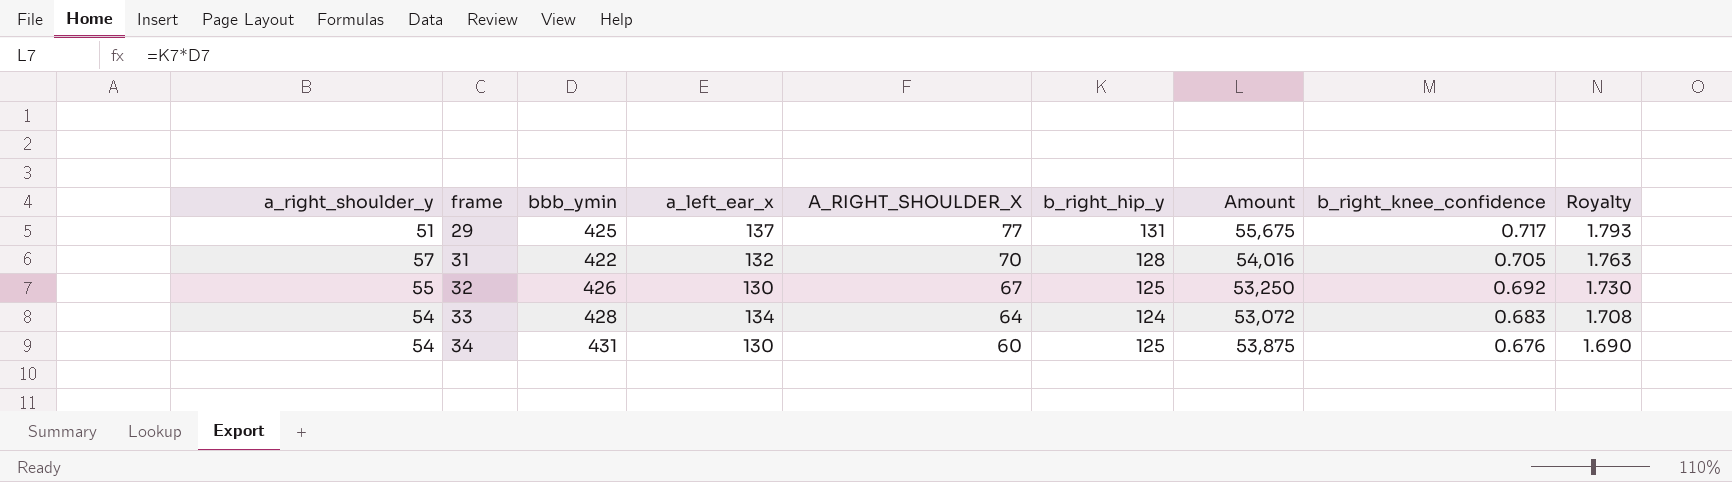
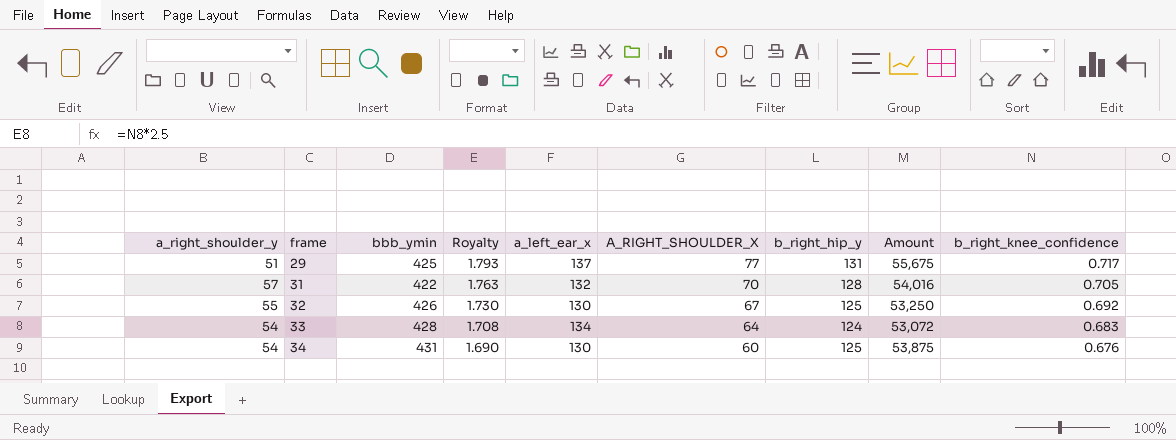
column Royalty | position: 9 -> 4

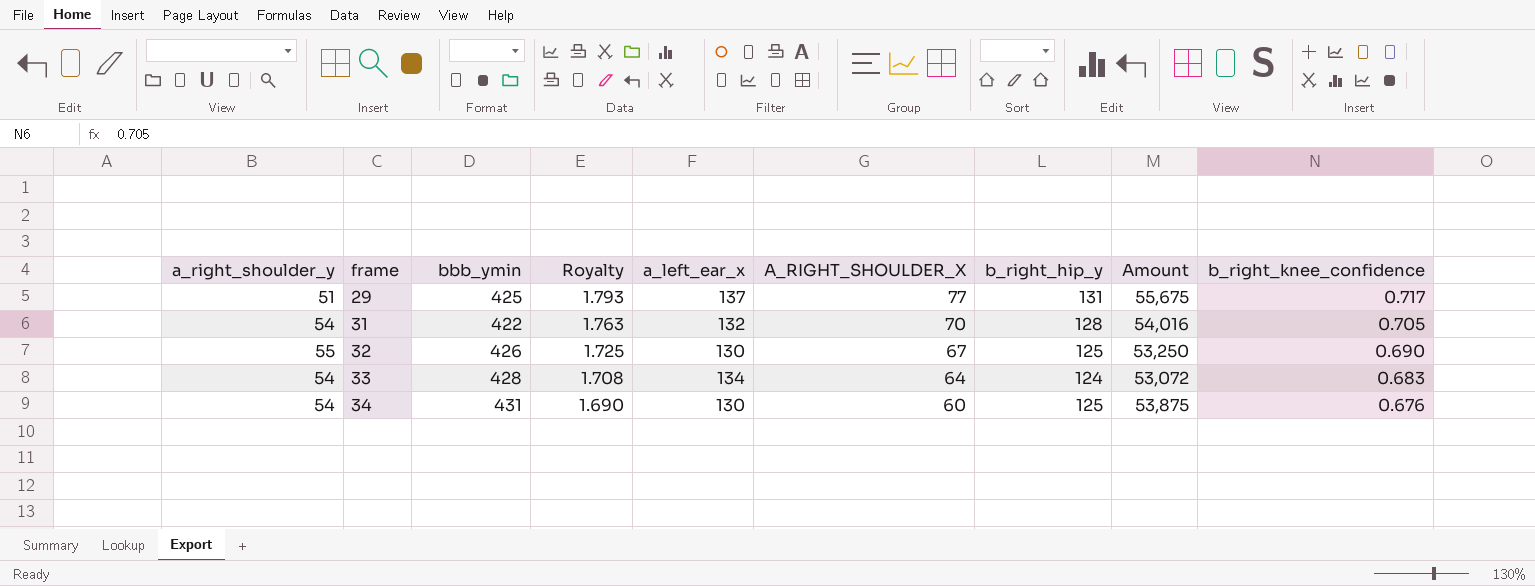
31 | a_right_shoulder_y: 57 -> 54
32 | Royalty: 1.730 -> 1.725
32 | b_right_knee_confidence: 0.692 -> 0.690

